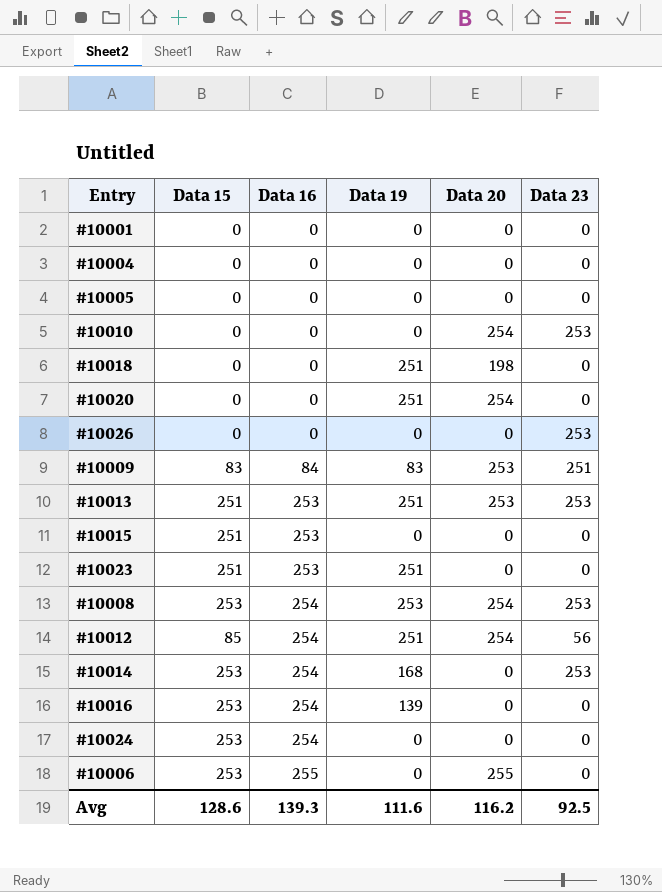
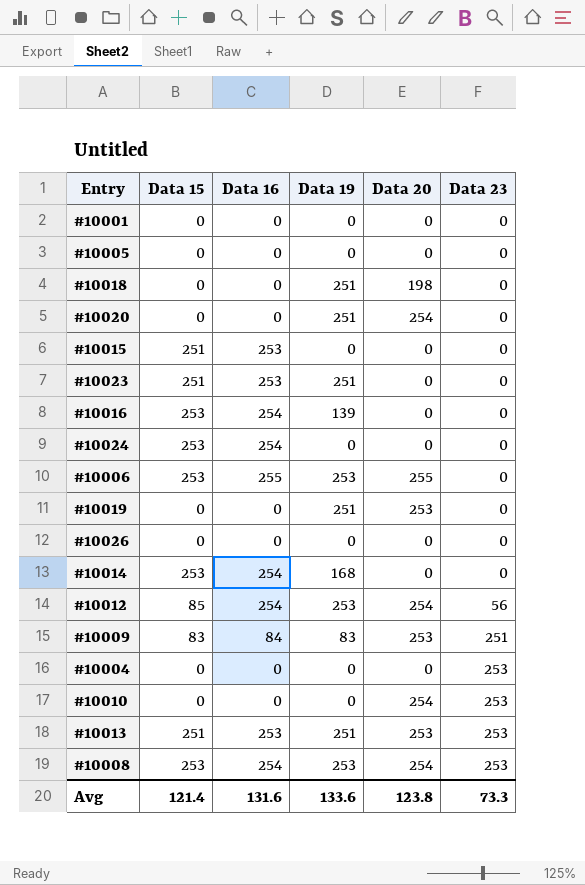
row order: Data 16 ascending -> Data 23 ascending
#10006 | Data 19: 0 -> 253
row #10019: none -> 0 | 0 | 251 | 253 | 0
#10026 | Data 23: 253 -> 0
#10014 | Data 23: 253 -> 0
#10012 | Data 19: 251 -> 253
#10004 | Data 23: 0 -> 253
Avg | Data 15: 128.6 -> 121.4
Avg | Data 16: 139.3 -> 131.6
Avg | Data 19: 111.6 -> 133.6
Avg | Data 20: 116.2 -> 123.8
Avg | Data 23: 92.5 -> 73.3

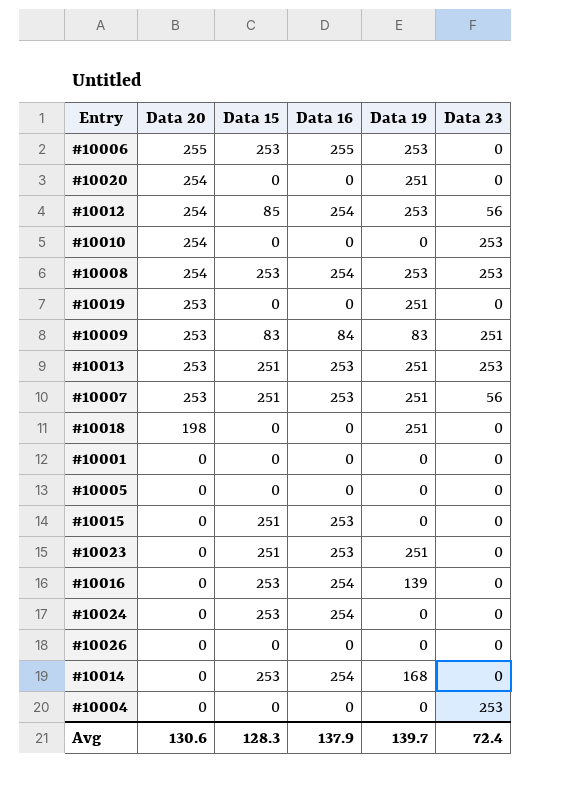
row order: Data 23 ascending -> Data 20 descending
column Data 20 | position: 5 -> 2
row #10007: none -> 253 | 251 | 253 | 251 | 56
Avg | Data 20: 123.8 -> 130.6
Avg | Data 15: 121.4 -> 128.3
Avg | Data 16: 131.6 -> 137.9
Avg | Data 19: 133.6 -> 139.7
Avg | Data 23: 73.3 -> 72.4

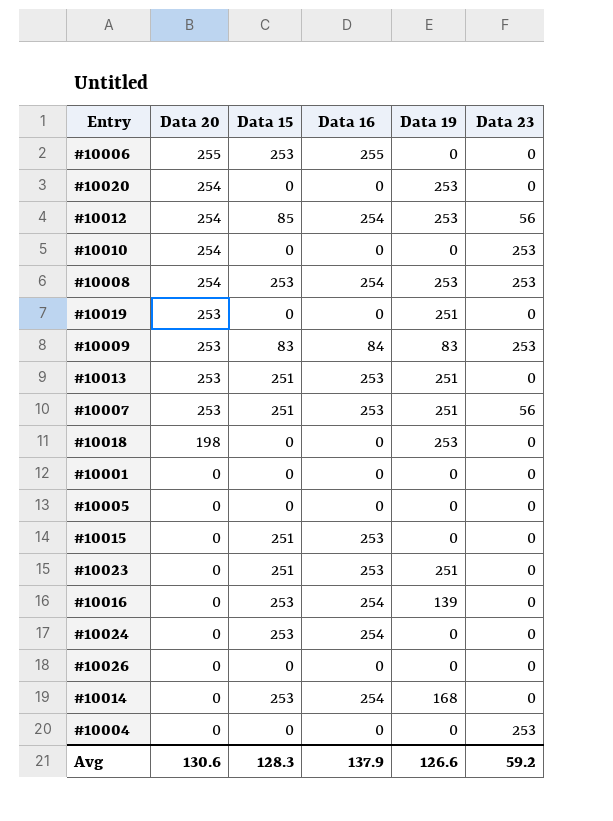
#10006 | Data 19: 253 -> 0
#10020 | Data 19: 251 -> 253
#10009 | Data 23: 251 -> 253
#10013 | Data 23: 253 -> 0
#10018 | Data 19: 251 -> 253
Avg | Data 19: 139.7 -> 126.6
Avg | Data 23: 72.4 -> 59.2

